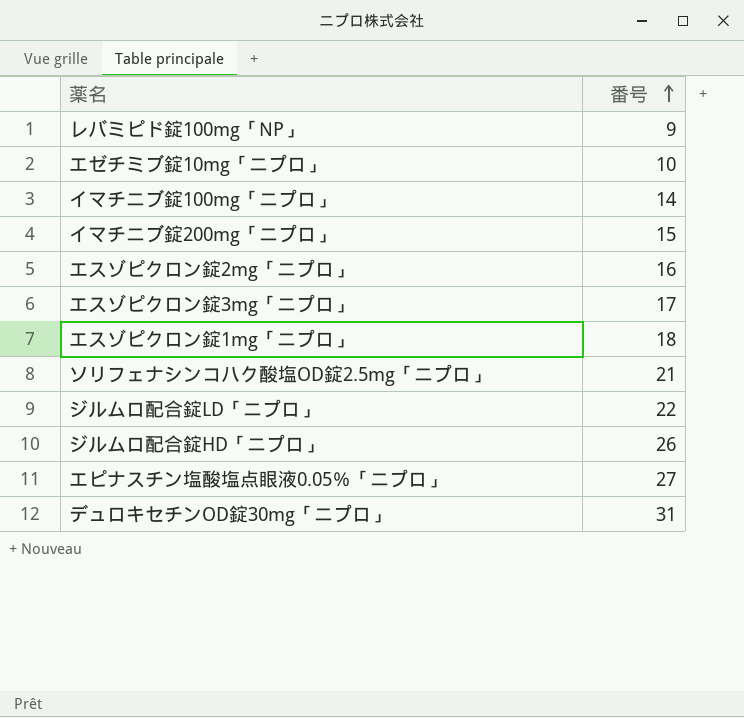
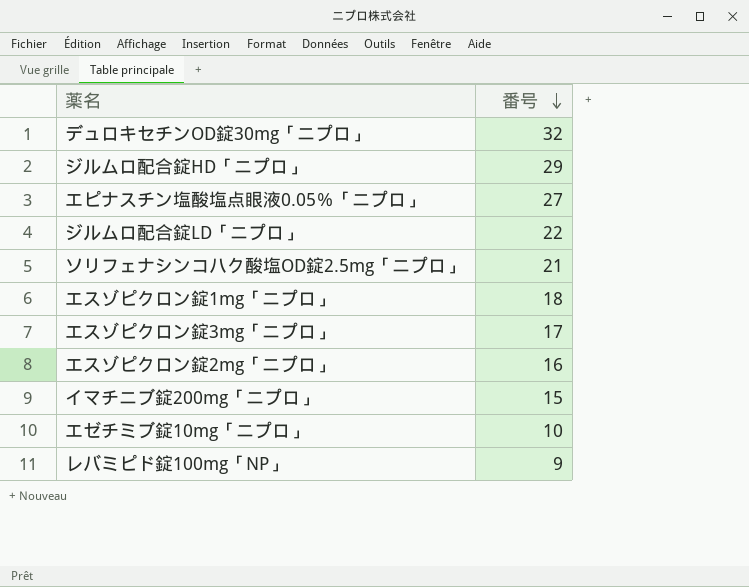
row order: 番号 ascending -> 番号 descending
row イマチニブ錠100mg「ニプロ」: 14 -> none
デュロキセチンOD錠30mg「ニプロ」 | 番号: 31 -> 32
ジルムロ配合錠HD「ニプロ」 | 番号: 26 -> 29

